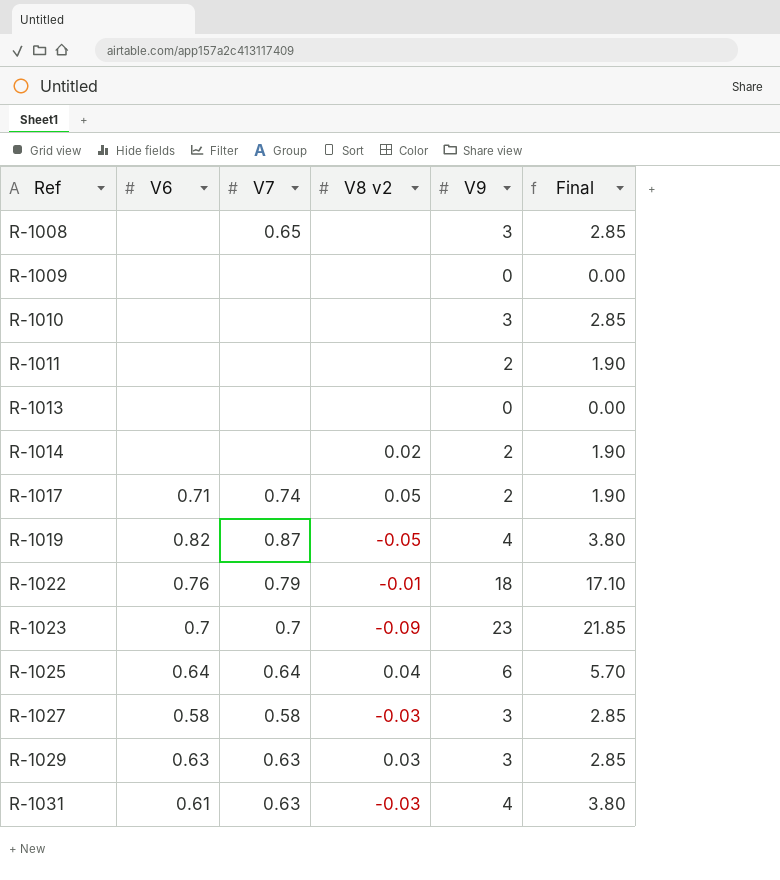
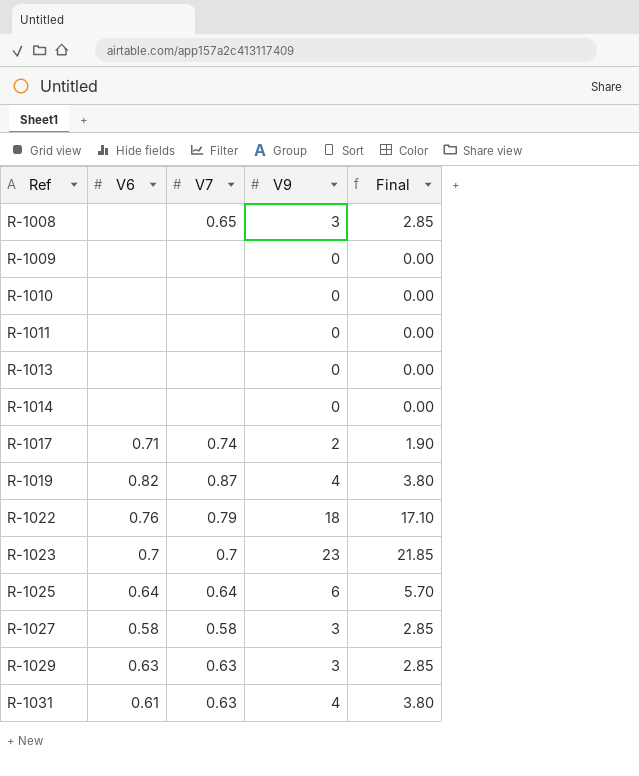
column V8 v2 | position: 4 -> none
R-1010 | V9: 3 -> 0
R-1010 | Final: 2.85 -> 0.00
R-1011 | V9: 2 -> 0
R-1011 | Final: 1.90 -> 0.00
R-1014 | V9: 2 -> 0
R-1014 | Final: 1.90 -> 0.00

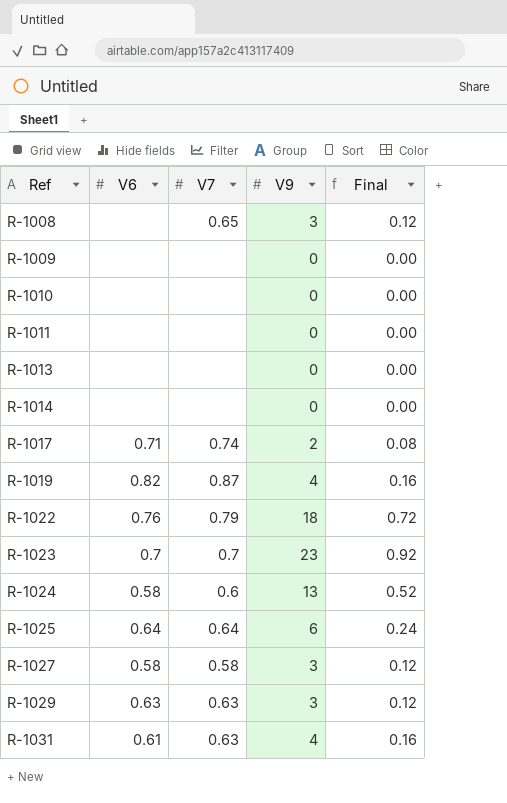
column Final | formula: [V9] * 0.95 -> [V9] * 0.04
row R-1024: none -> 0.58 | 0.6 | 13 | 0.52

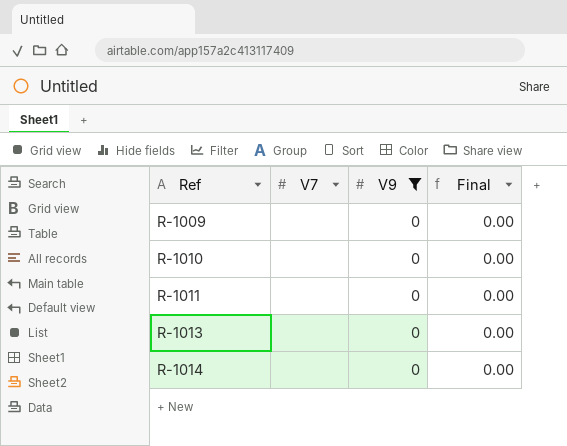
filter: none -> V9 = 0
column V6 | position: 2 -> none

